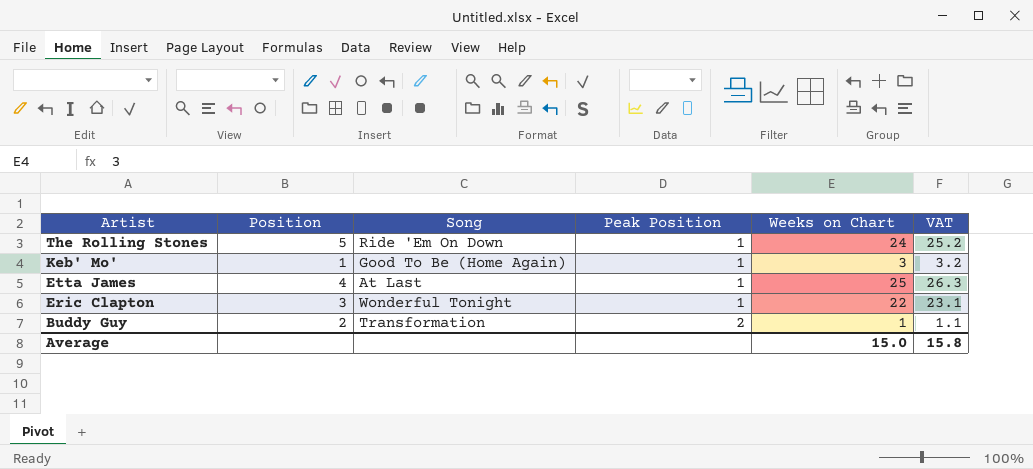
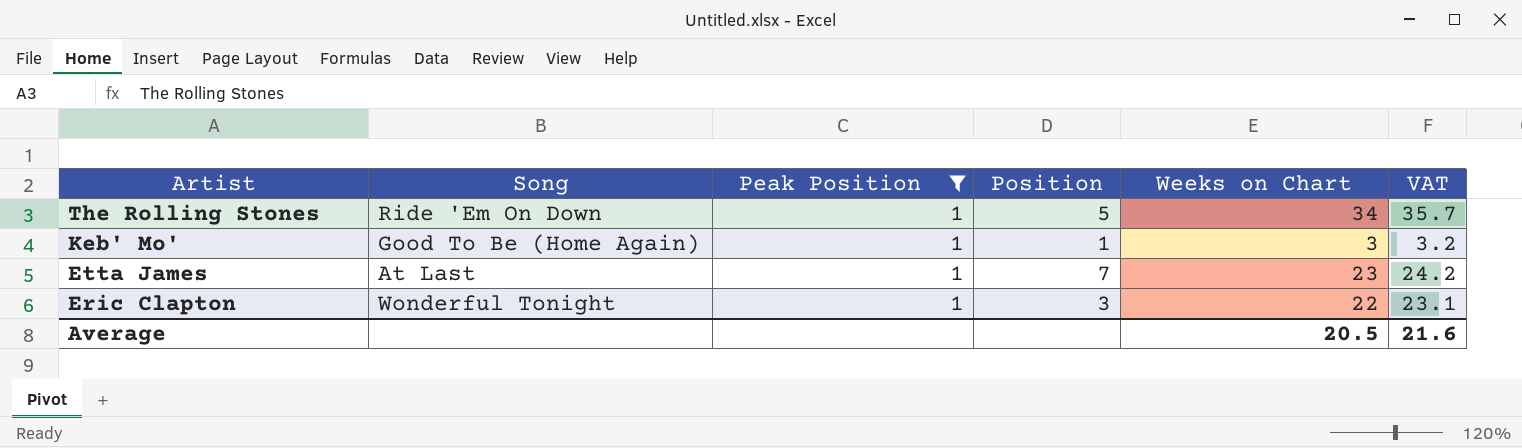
filter: none -> Peak Position = 1
column Position | position: 2 -> 4
The Rolling Stones | Weeks on Chart: 24 -> 34
The Rolling Stones | VAT: 25.2 -> 35.7
Etta James | Position: 4 -> 7
Etta James | Weeks on Chart: 25 -> 23
Etta James | VAT: 26.3 -> 24.2
Average | Weeks on Chart: 15.0 -> 20.5
Average | VAT: 15.8 -> 21.6

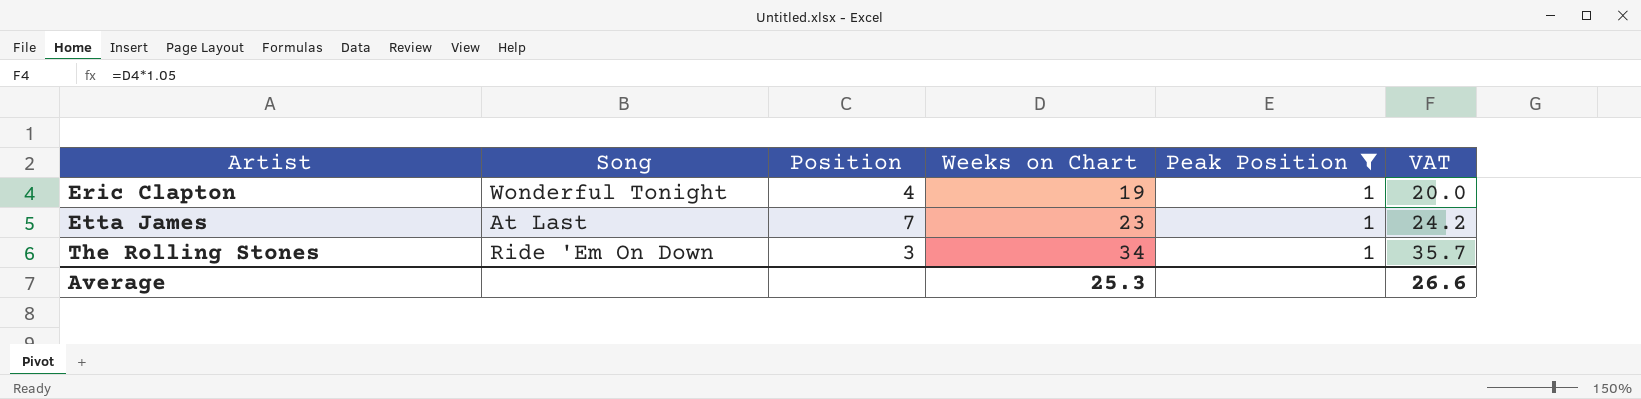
row order: Artist descending -> Artist ascending
column Peak Position | position: 3 -> 5
row Keb' Mo': Good To Be (Home Again) | 1 | 1 | 3 | 3.2 -> none
Eric Clapton | Position: 3 -> 4
Eric Clapton | Weeks on Chart: 22 -> 19
Eric Clapton | VAT: 23.1 -> 20.0
The Rolling Stones | Position: 5 -> 3
Average | Weeks on Chart: 20.5 -> 25.3
Average | VAT: 21.6 -> 26.6

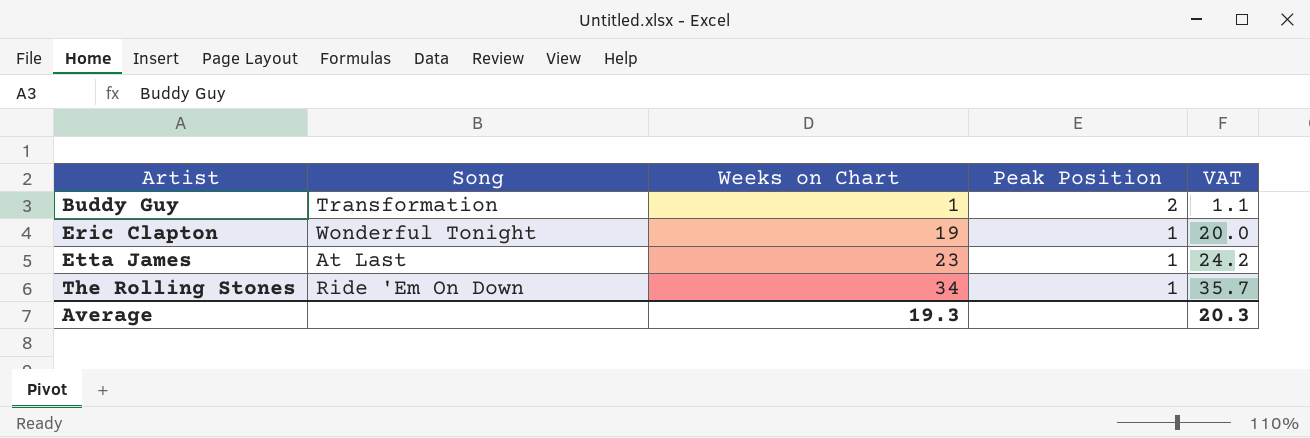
filter: Peak Position = 1 -> none
column Position | position: 3 -> none
Average | Weeks on Chart: 25.3 -> 19.3
Average | VAT: 26.6 -> 20.3

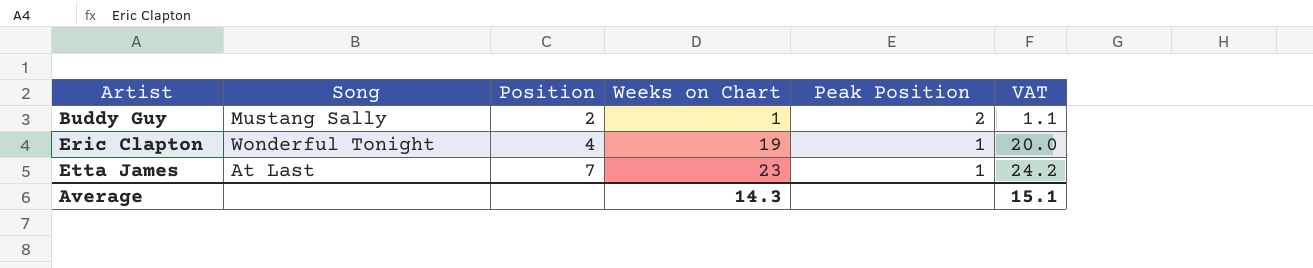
column Position | position: none -> 3
row The Rolling Stones: Ride 'Em On Down | 34 | 1 | 35.7 -> none
Buddy Guy | Song: Transformation -> Mustang Sally
Average | Weeks on Chart: 19.3 -> 14.3
Average | VAT: 20.3 -> 15.1

